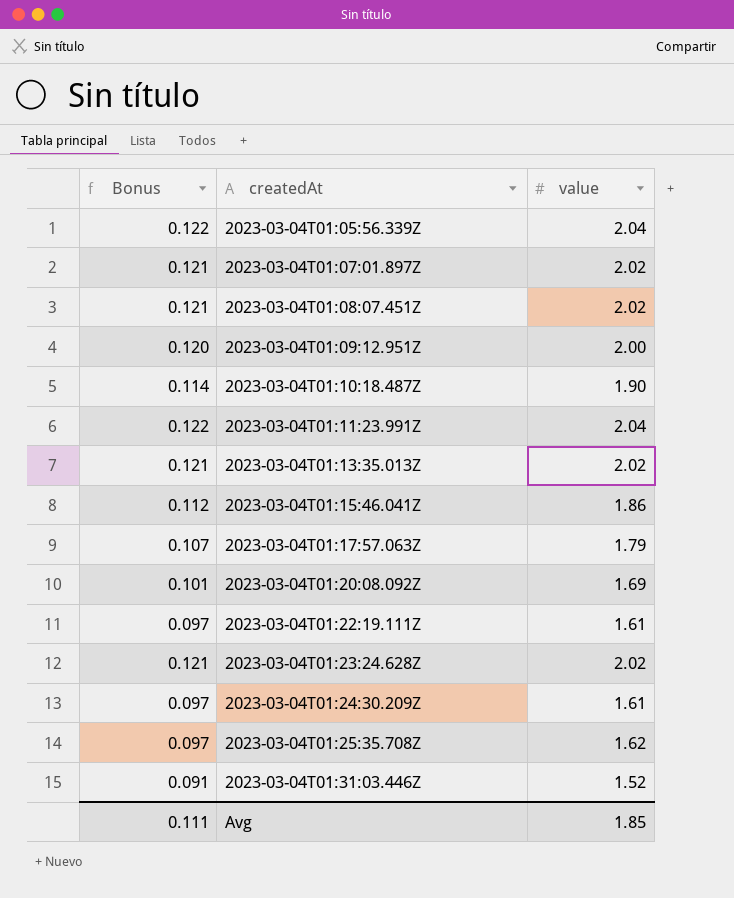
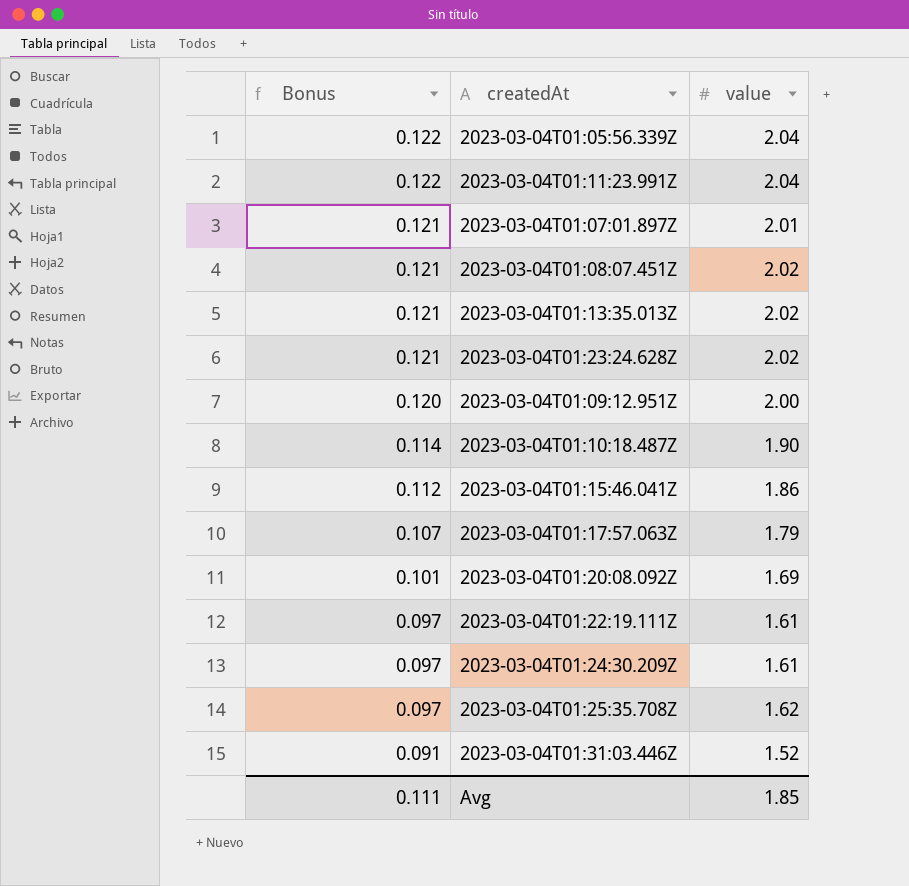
row order: createdAt ascending -> Bonus descending
2023-03-04T01:07:01.897Z | value: 2.02 -> 2.01

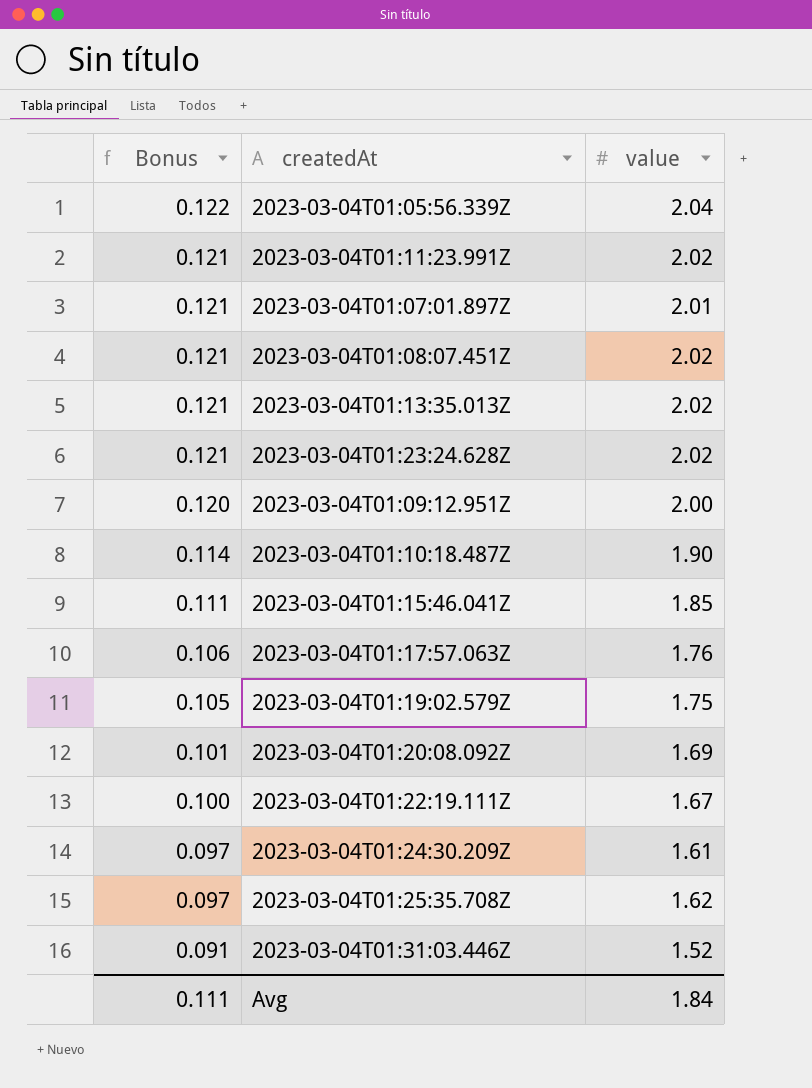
2023-03-04T01:11:23.991Z | Bonus: 0.122 -> 0.121
2023-03-04T01:11:23.991Z | value: 2.04 -> 2.02
2023-03-04T01:15:46.041Z | Bonus: 0.112 -> 0.111
2023-03-04T01:15:46.041Z | value: 1.86 -> 1.85
2023-03-04T01:17:57.063Z | Bonus: 0.107 -> 0.106
2023-03-04T01:17:57.063Z | value: 1.79 -> 1.76
row 2023-03-04T01:19:02.579Z: none -> 0.105 | 1.75
2023-03-04T01:22:19.111Z | Bonus: 0.097 -> 0.100
2023-03-04T01:22:19.111Z | value: 1.61 -> 1.67
Avg | value: 1.85 -> 1.84

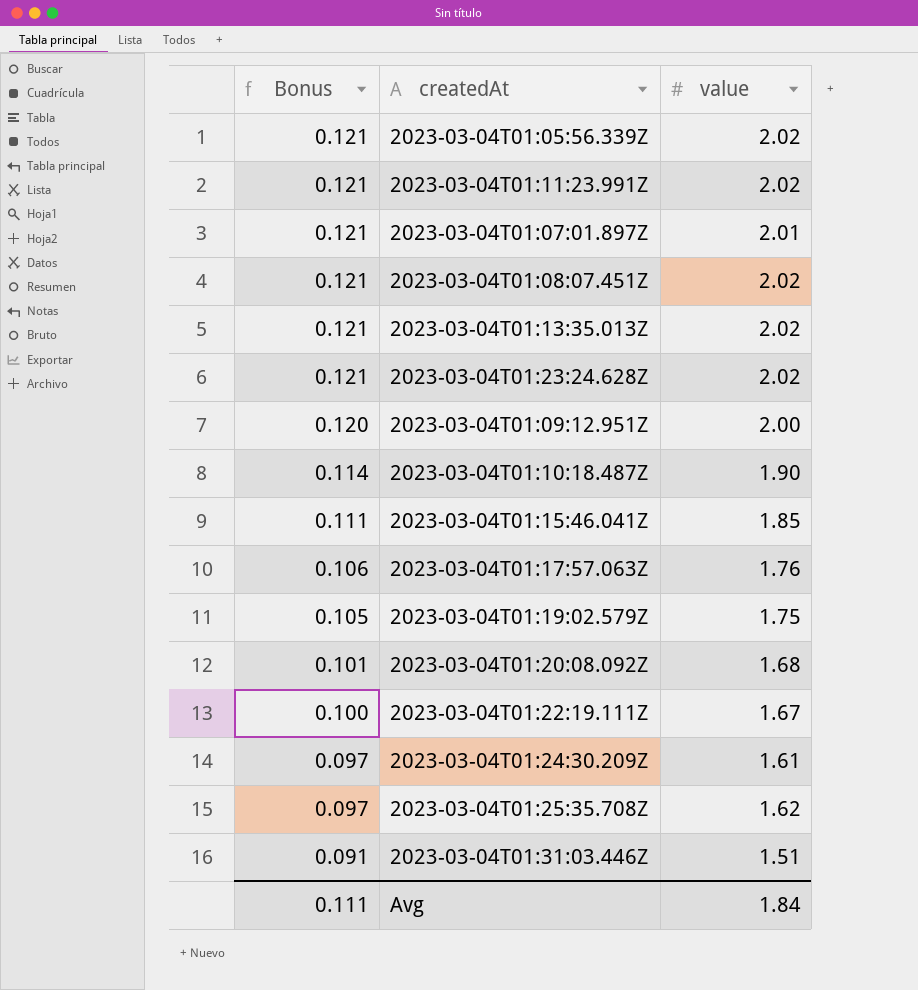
2023-03-04T01:05:56.339Z | Bonus: 0.122 -> 0.121
2023-03-04T01:05:56.339Z | value: 2.04 -> 2.02
2023-03-04T01:20:08.092Z | value: 1.69 -> 1.68
2023-03-04T01:31:03.446Z | value: 1.52 -> 1.51

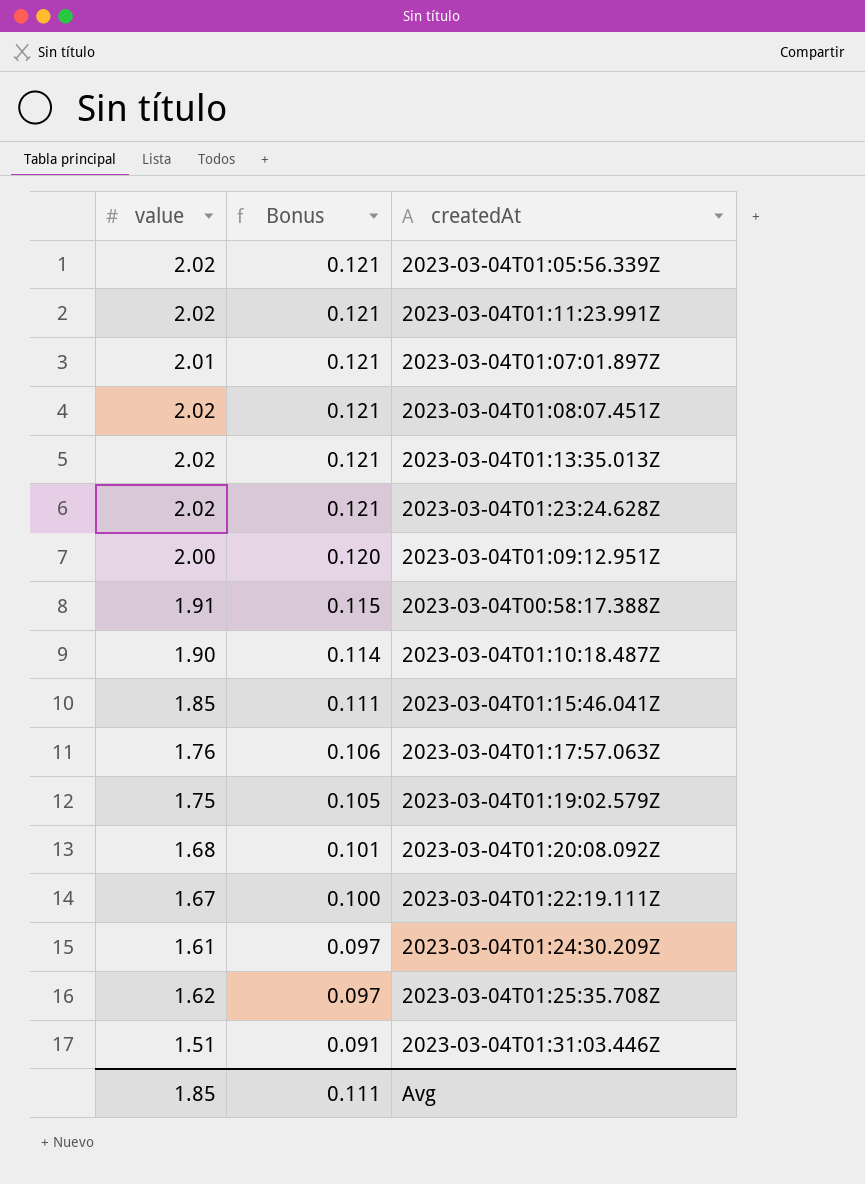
column value | position: 3 -> 1
row 2023-03-04T00:58:17.388Z: none -> 1.91 | 0.115
Avg | value: 1.84 -> 1.85

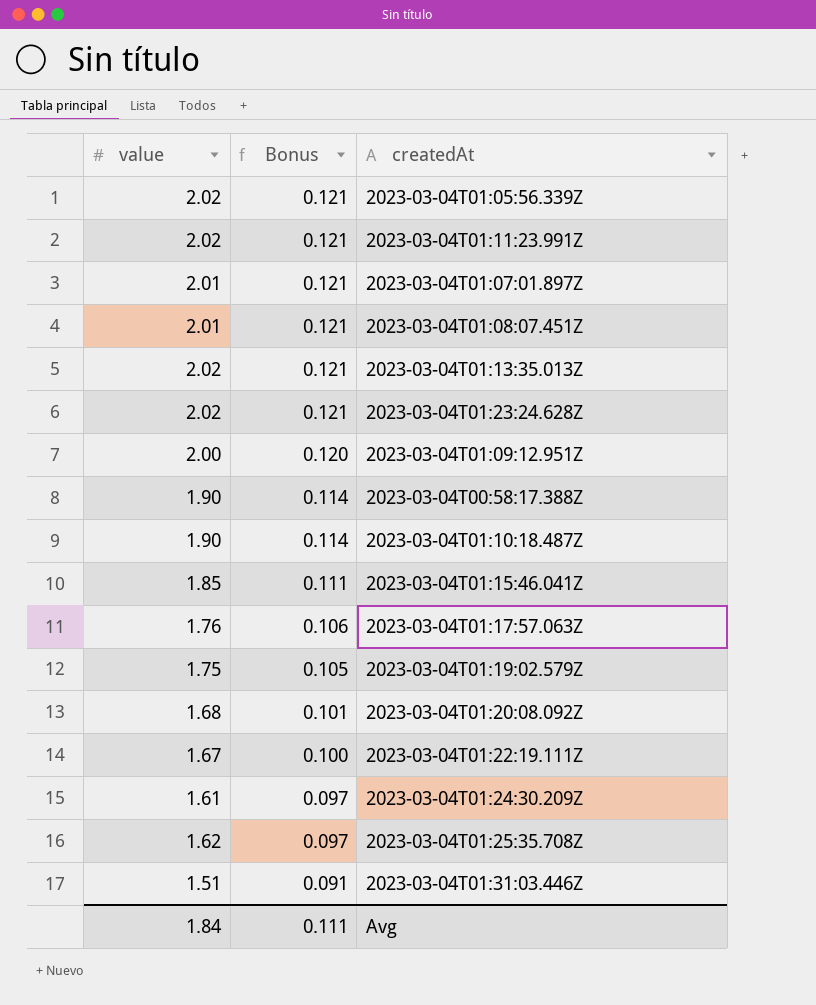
2023-03-04T01:08:07.451Z | value: 2.02 -> 2.01
2023-03-04T00:58:17.388Z | value: 1.91 -> 1.90
2023-03-04T00:58:17.388Z | Bonus: 0.115 -> 0.114
Avg | value: 1.85 -> 1.84

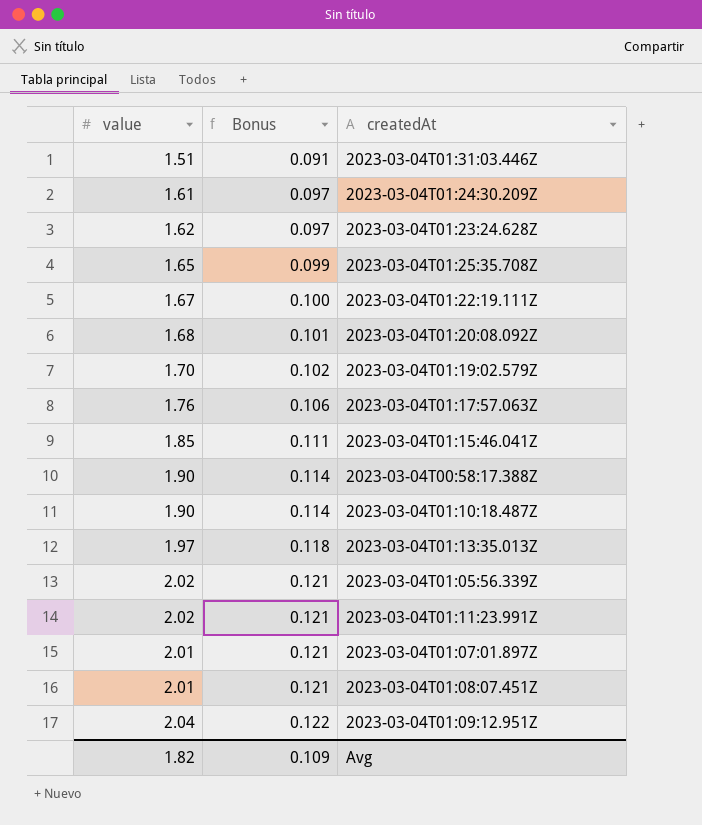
row order: Bonus descending -> Bonus ascending
2023-03-04T01:23:24.628Z | value: 2.02 -> 1.62
2023-03-04T01:23:24.628Z | Bonus: 0.121 -> 0.097
2023-03-04T01:25:35.708Z | value: 1.62 -> 1.65
2023-03-04T01:25:35.708Z | Bonus: 0.097 -> 0.099
2023-03-04T01:19:02.579Z | value: 1.75 -> 1.70
2023-03-04T01:19:02.579Z | Bonus: 0.105 -> 0.102
2023-03-04T01:13:35.013Z | value: 2.02 -> 1.97
2023-03-04T01:13:35.013Z | Bonus: 0.121 -> 0.118
2023-03-04T01:09:12.951Z | value: 2.00 -> 2.04
2023-03-04T01:09:12.951Z | Bonus: 0.120 -> 0.122
Avg | value: 1.84 -> 1.82
Avg | Bonus: 0.111 -> 0.109

